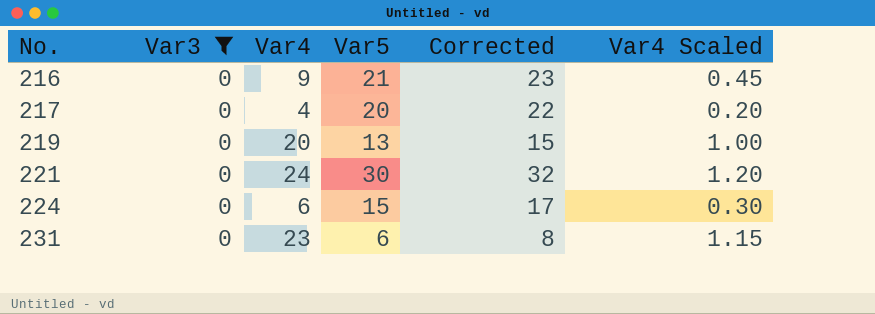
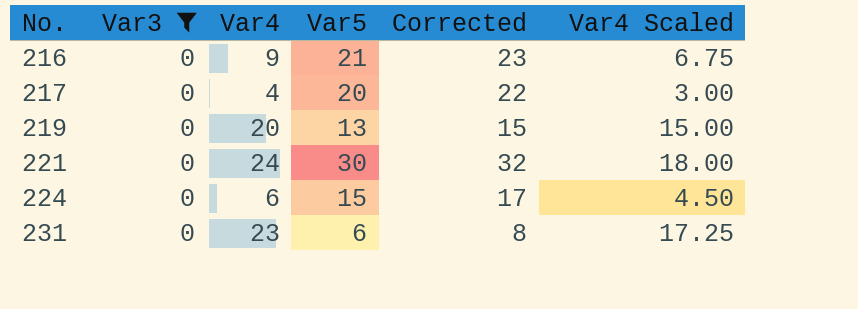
column Var4 Scaled | formula: [Var4] * 0.05 -> [Var4] * 0.75

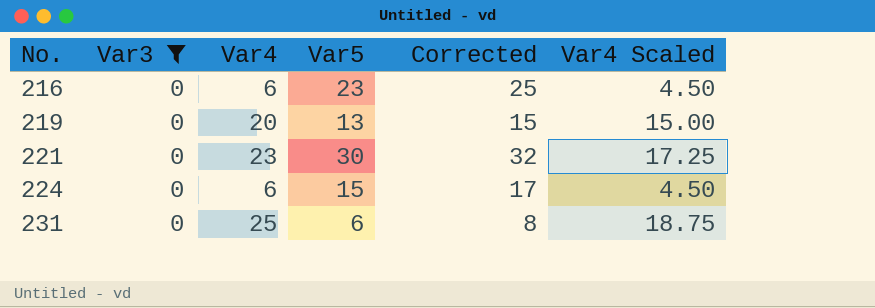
row 217: 0 | 4 | 20 | 22 | 3.00 -> none
216 | Var4: 9 -> 6
216 | Var5: 21 -> 23
216 | Corrected: 23 -> 25
216 | Var4 Scaled: 6.75 -> 4.50
221 | Var4: 24 -> 23
221 | Var4 Scaled: 18.00 -> 17.25
231 | Var4: 23 -> 25
231 | Var4 Scaled: 17.25 -> 18.75

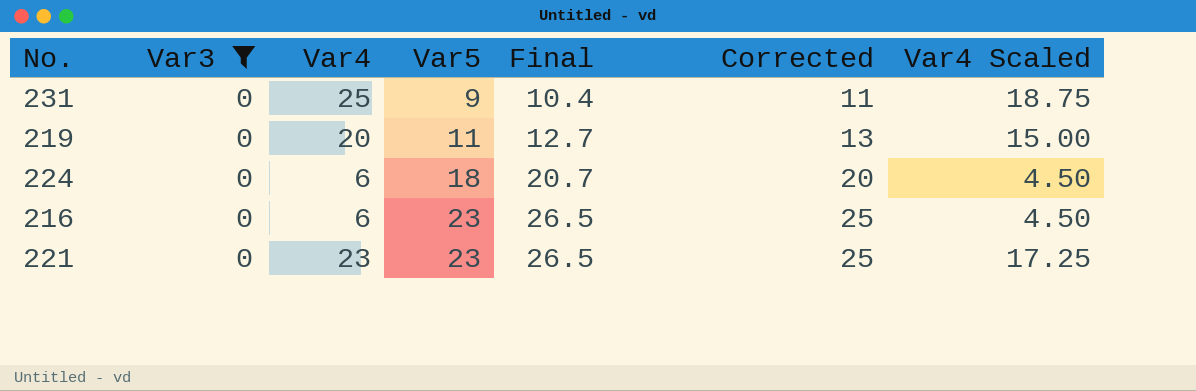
row order: No. ascending -> Var5 ascending
column Final | formula: none -> [Var5] * 1.15
231 | Var5: 6 -> 9
231 | Corrected: 8 -> 11
219 | Var5: 13 -> 11
219 | Corrected: 15 -> 13
224 | Var5: 15 -> 18
224 | Corrected: 17 -> 20
221 | Var5: 30 -> 23
221 | Corrected: 32 -> 25

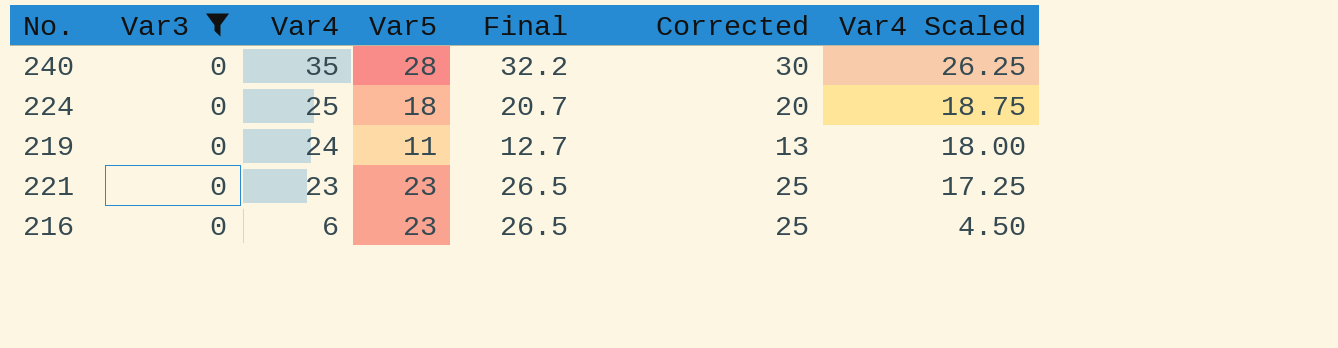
row order: Var5 ascending -> Var4 descending
row 231: 0 | 25 | 9 | 10.4 | 11 | 18.75 -> none
row 240: none -> 0 | 35 | 28 | 32.2 | 30 | 26.25
224 | Var4: 6 -> 25
224 | Var4 Scaled: 4.50 -> 18.75
219 | Var4: 20 -> 24
219 | Var4 Scaled: 15.00 -> 18.00

